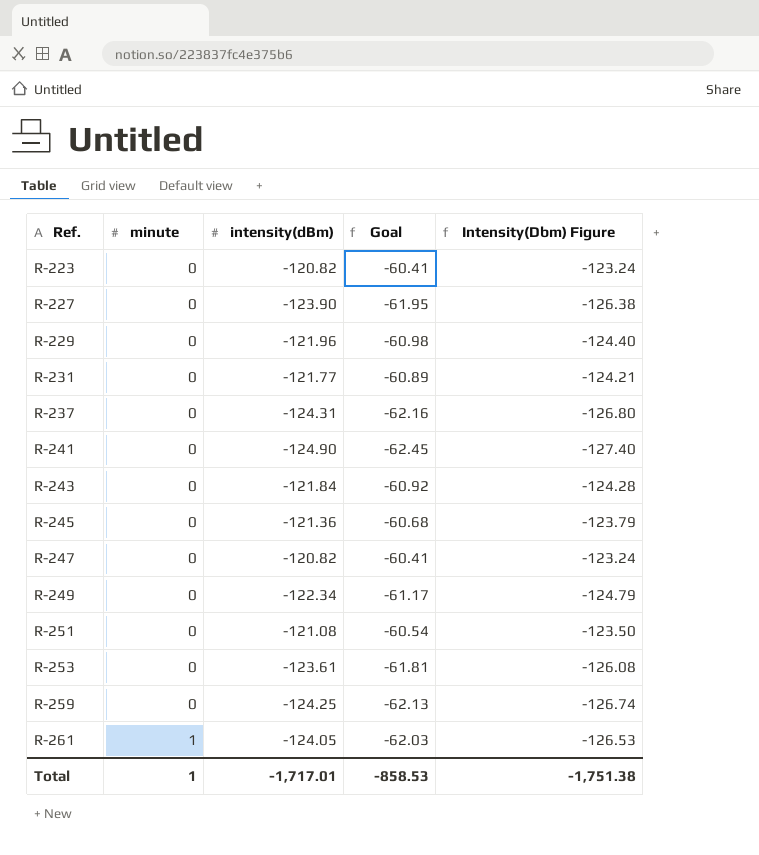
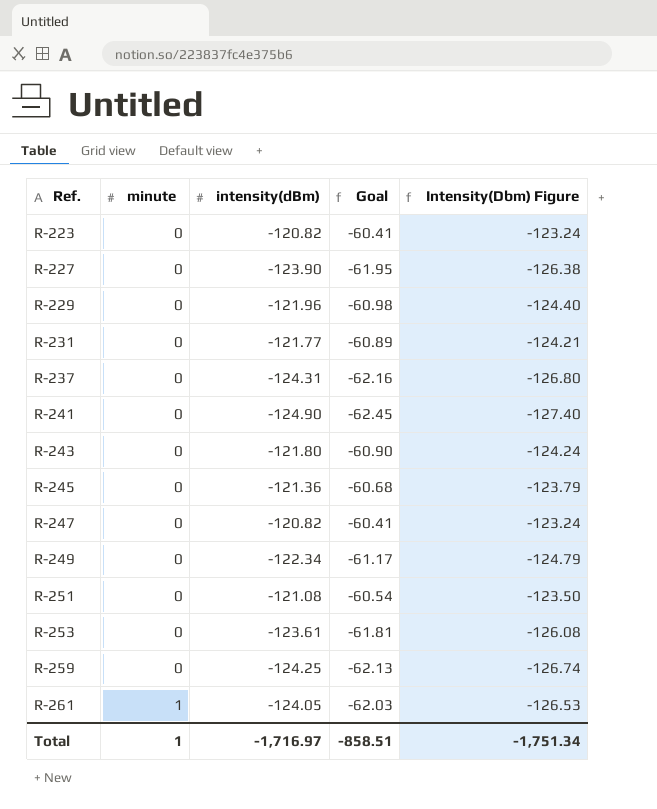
R-243 | intensity(dBm): -121.84 -> -121.80
R-243 | Goal: -60.92 -> -60.90
R-243 | Intensity(Dbm) Figure: -124.28 -> -124.24
Total | intensity(dBm): -1,717.01 -> -1,716.97
Total | Goal: -858.53 -> -858.51
Total | Intensity(Dbm) Figure: -1,751.38 -> -1,751.34

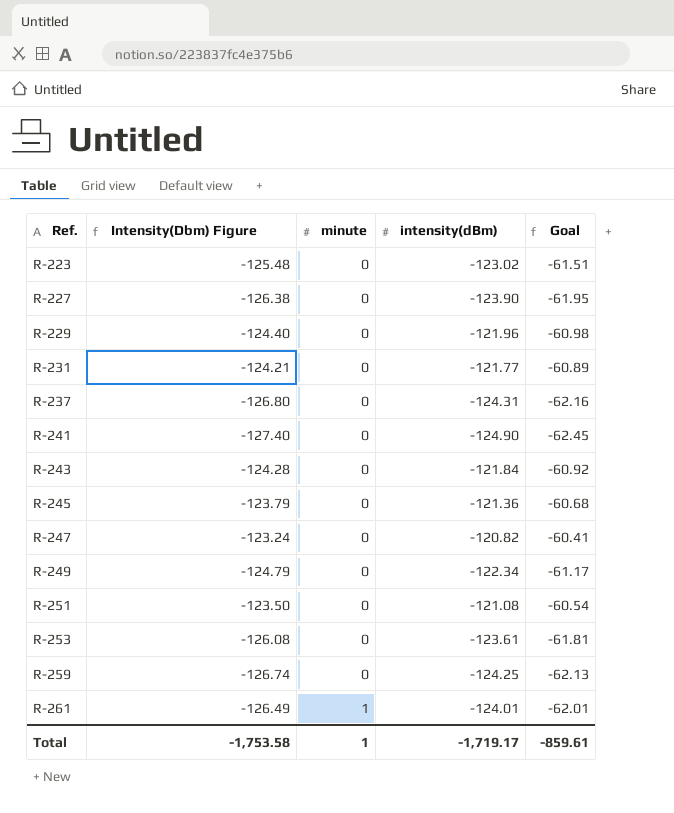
column Intensity(Dbm) Figure | position: 5 -> 2
R-223 | Intensity(Dbm) Figure: -123.24 -> -125.48
R-223 | intensity(dBm): -120.82 -> -123.02
R-223 | Goal: -60.41 -> -61.51
R-243 | Intensity(Dbm) Figure: -124.24 -> -124.28
R-243 | intensity(dBm): -121.80 -> -121.84
R-243 | Goal: -60.90 -> -60.92
R-261 | Intensity(Dbm) Figure: -126.53 -> -126.49
R-261 | intensity(dBm): -124.05 -> -124.01
R-261 | Goal: -62.03 -> -62.01
Total | Intensity(Dbm) Figure: -1,751.34 -> -1,753.58
Total | intensity(dBm): -1,716.97 -> -1,719.17
Total | Goal: -858.51 -> -859.61

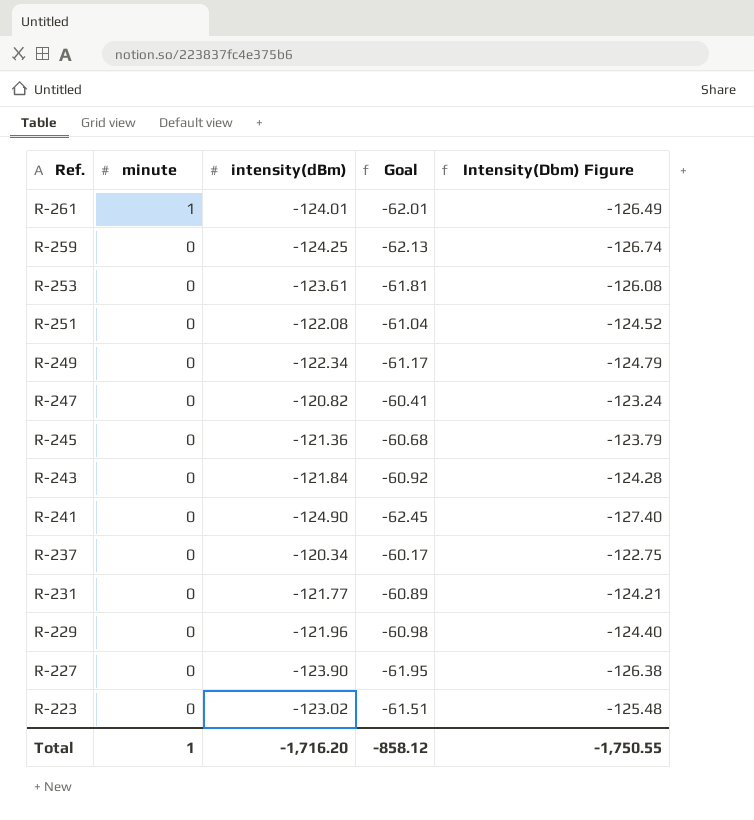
row order: Ref. ascending -> Ref. descending
column Intensity(Dbm) Figure | position: 2 -> 5
R-251 | intensity(dBm): -121.08 -> -122.08
R-251 | Goal: -60.54 -> -61.04
R-251 | Intensity(Dbm) Figure: -123.50 -> -124.52
R-237 | intensity(dBm): -124.31 -> -120.34
R-237 | Goal: -62.16 -> -60.17
R-237 | Intensity(Dbm) Figure: -126.80 -> -122.75
Total | intensity(dBm): -1,719.17 -> -1,716.20
Total | Goal: -859.61 -> -858.12
Total | Intensity(Dbm) Figure: -1,753.58 -> -1,750.55

